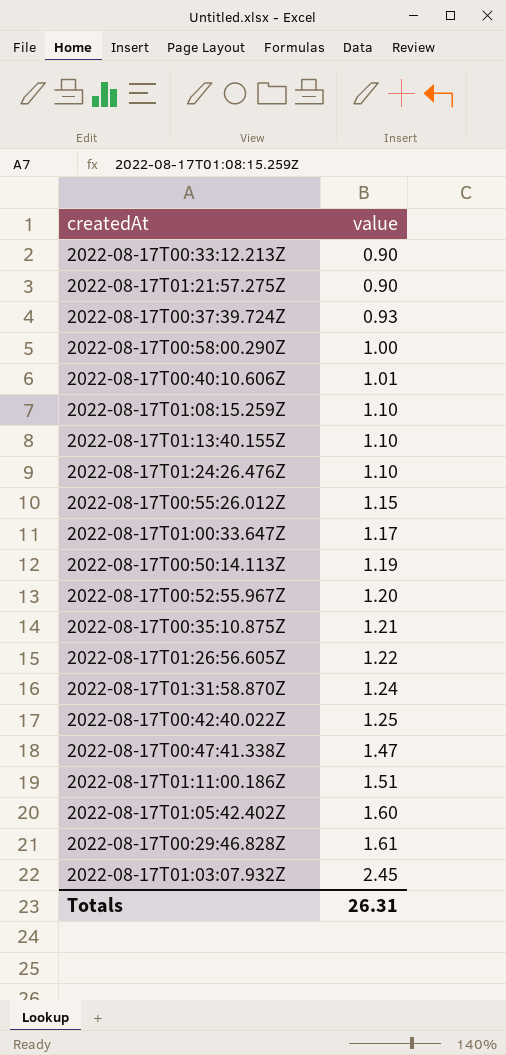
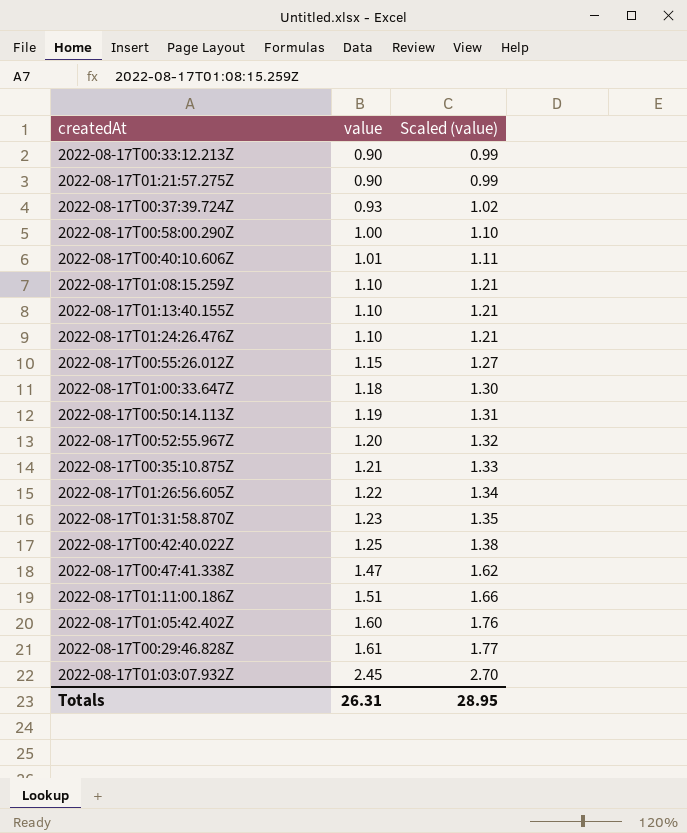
column Scaled (value) | formula: none -> [value] * 1.1
2022-08-17T01:00:33.647Z | value: 1.17 -> 1.18
2022-08-17T01:31:58.870Z | value: 1.24 -> 1.23

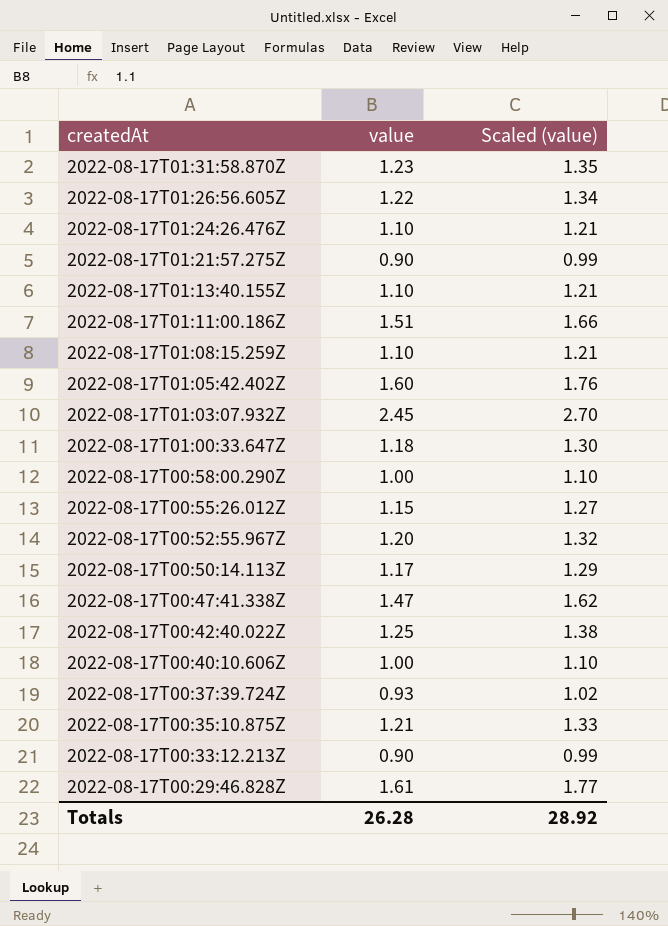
row order: value ascending -> createdAt descending
2022-08-17T00:50:14.113Z | value: 1.19 -> 1.17
2022-08-17T00:50:14.113Z | Scaled (value): 1.31 -> 1.29
2022-08-17T00:40:10.606Z | value: 1.01 -> 1.00
2022-08-17T00:40:10.606Z | Scaled (value): 1.11 -> 1.10
Totals | value: 26.31 -> 26.28
Totals | Scaled (value): 28.95 -> 28.92

